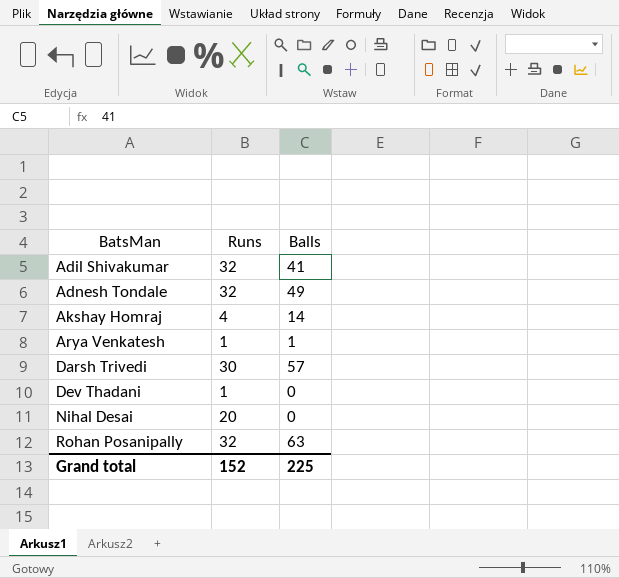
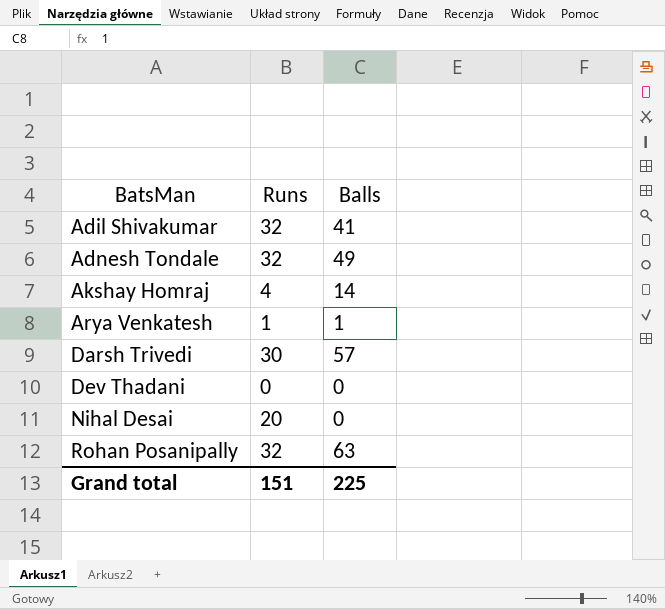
Dev Thadani | Runs: 1 -> 0
Grand total | Runs: 152 -> 151

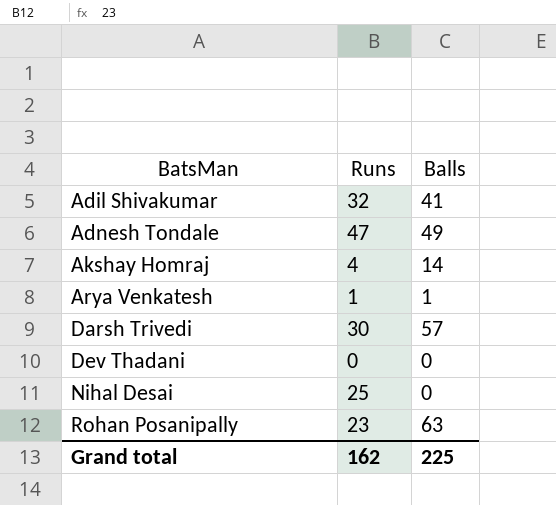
Adnesh Tondale | Runs: 32 -> 47
Nihal Desai | Runs: 20 -> 25
Rohan Posanipally | Runs: 32 -> 23
Grand total | Runs: 151 -> 162

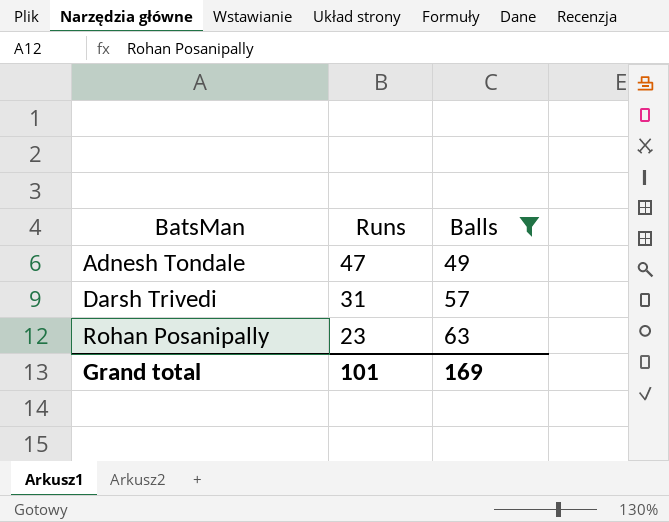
filter: none -> Balls >= 49
Darsh Trivedi | Runs: 30 -> 31
Grand total | Runs: 162 -> 101
Grand total | Balls: 225 -> 169

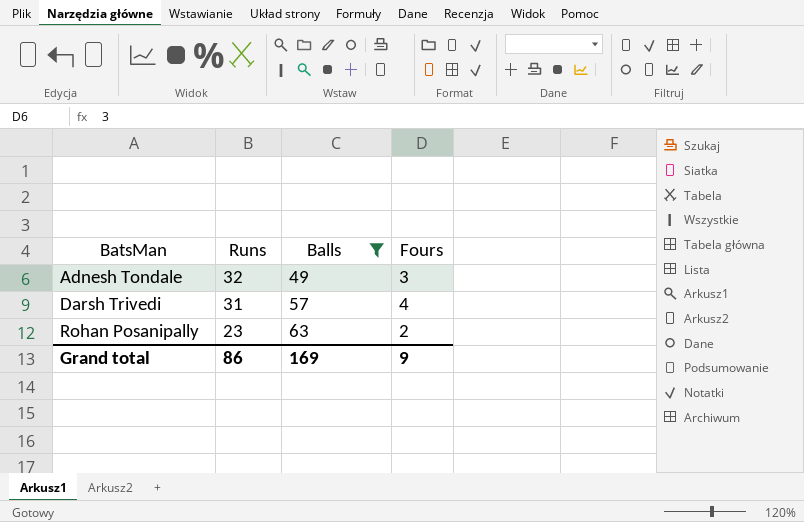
column Fours | position: none -> 4
Adnesh Tondale | Runs: 47 -> 32
Grand total | Runs: 101 -> 86

